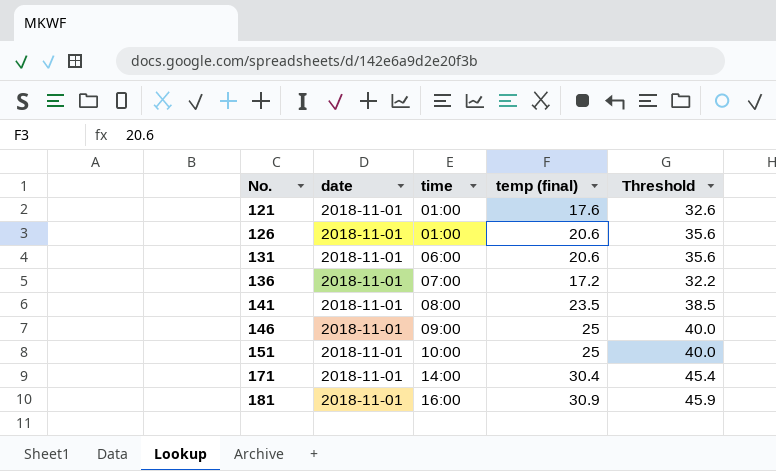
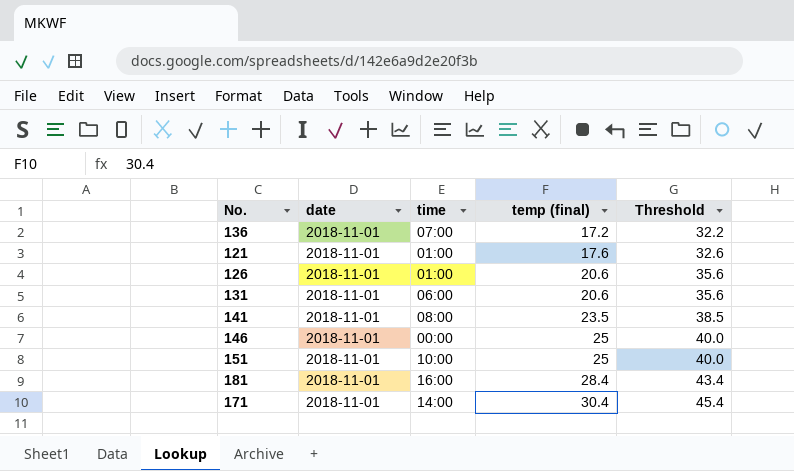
row order: No. ascending -> temp (final) ascending
146 | time: 09:00 -> 00:00
181 | temp (final): 30.9 -> 28.4
181 | Threshold: 45.9 -> 43.4

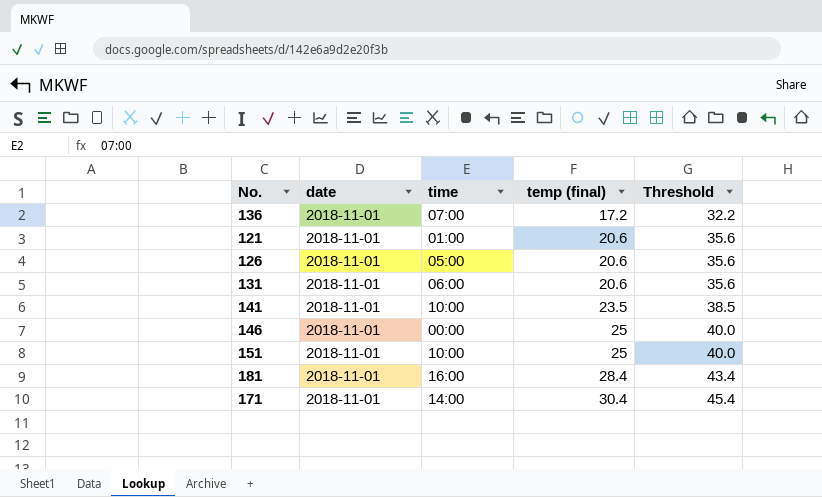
121 | temp (final): 17.6 -> 20.6
121 | Threshold: 32.6 -> 35.6
126 | time: 01:00 -> 05:00
141 | time: 08:00 -> 10:00

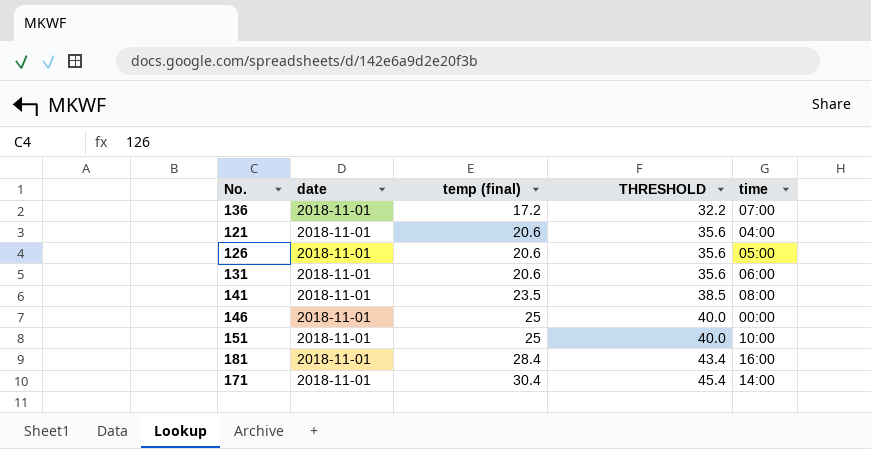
column name: Threshold -> THRESHOLD
column time | position: 3 -> 5
121 | time: 01:00 -> 04:00
141 | time: 10:00 -> 08:00

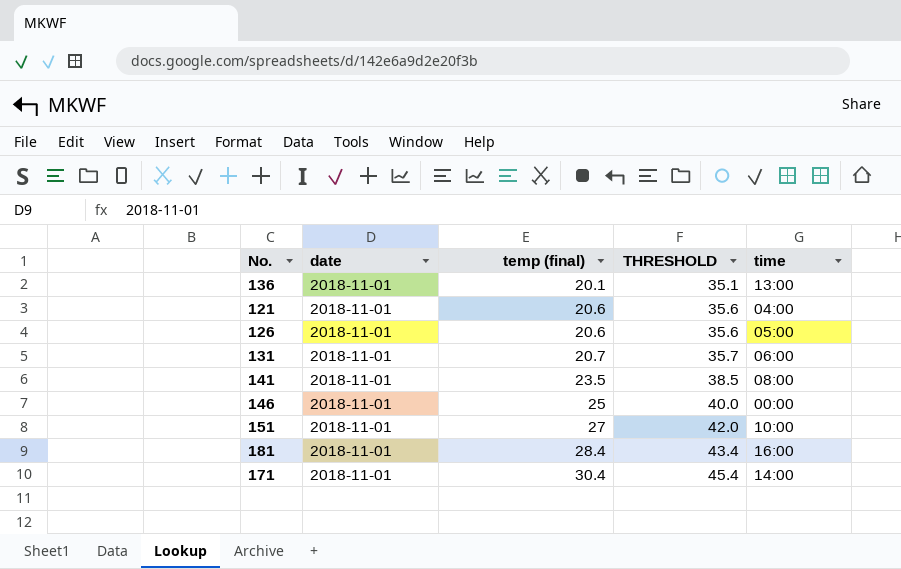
136 | temp (final): 17.2 -> 20.1
136 | THRESHOLD: 32.2 -> 35.1
136 | time: 07:00 -> 13:00
131 | temp (final): 20.6 -> 20.7
131 | THRESHOLD: 35.6 -> 35.7
151 | temp (final): 25 -> 27
151 | THRESHOLD: 40.0 -> 42.0

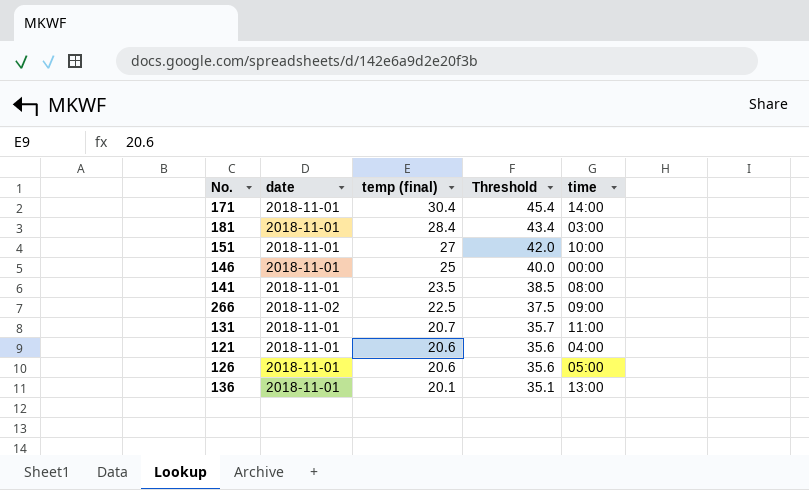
row order: temp (final) ascending -> temp (final) descending
column name: THRESHOLD -> Threshold
181 | time: 16:00 -> 03:00
row 266: none -> 2018-11-02 | 22.5 | 37.5 | 09:00
131 | time: 06:00 -> 11:00

